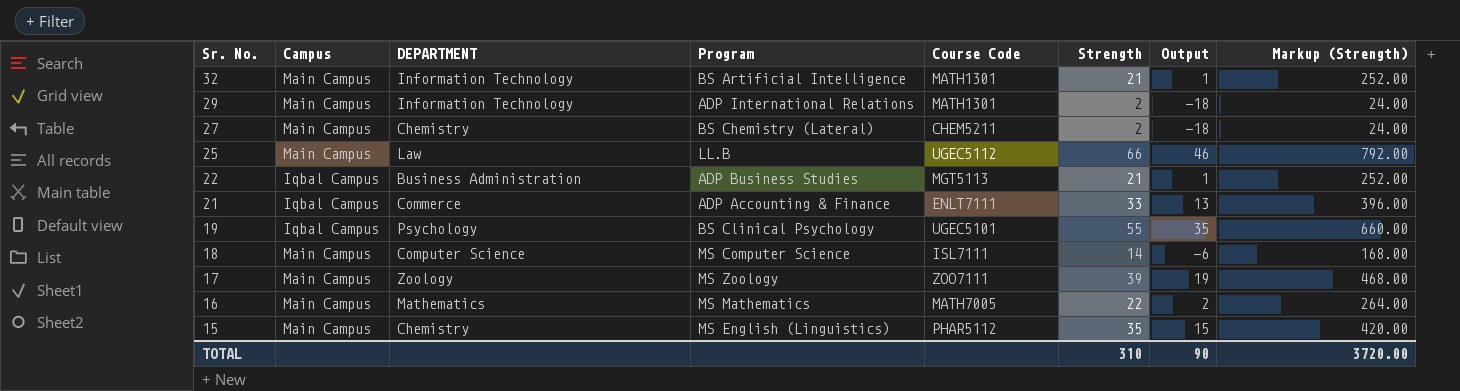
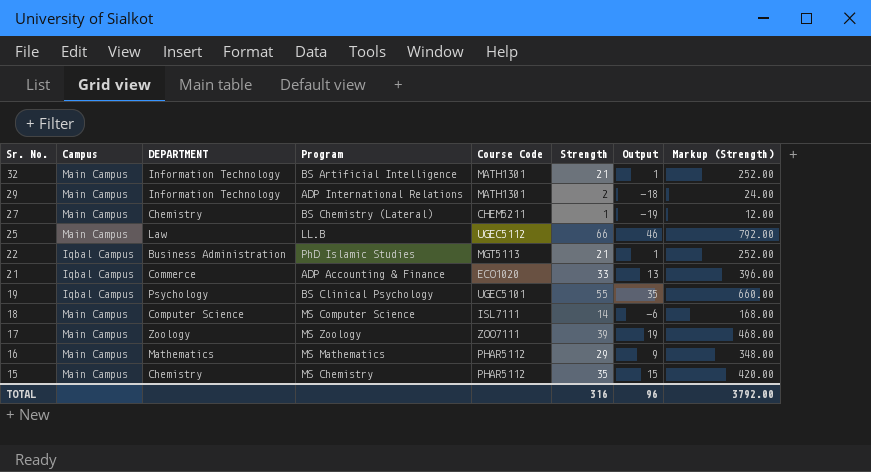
27 | Strength: 2 -> 1
27 | Output: -18 -> -19
27 | Markup (Strength): 24.00 -> 12.00
22 | Program: ADP Business Studies -> PhD Islamic Studies
21 | Course Code: ENLT7111 -> ECO1020
16 | Course Code: MATH7005 -> PHAR5112
16 | Strength: 22 -> 29
16 | Output: 2 -> 9
16 | Markup (Strength): 264.00 -> 348.00
15 | Program: MS English (Linguistics) -> MS Chemistry
TOTAL | Strength: 310 -> 316
TOTAL | Output: 90 -> 96
TOTAL | Markup (Strength): 3720.00 -> 3792.00

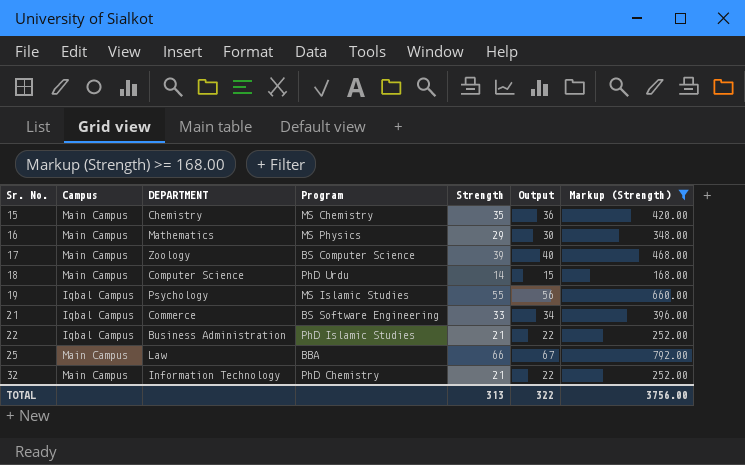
filter: none -> Markup (Strength) >= 168.00
row order: Sr. No. descending -> Sr. No. ascending
column Course Code | position: 5 -> none
column Output | formula: [Strength] - 20 -> [Strength] + 1
16 | Program: MS Mathematics -> MS Physics
17 | Program: MS Zoology -> BS Computer Science
18 | Program: MS Computer Science -> PhD Urdu
19 | Program: BS Clinical Psychology -> MS Islamic Studies
21 | Program: ADP Accounting & Finance -> BS Software Engineering
25 | Program: LL.B -> BBA
32 | Program: BS Artificial Intelligence -> PhD Chemistry
TOTAL | Strength: 316 -> 313
TOTAL | Output: 96 -> 322
TOTAL | Markup (Strength): 3792.00 -> 3756.00

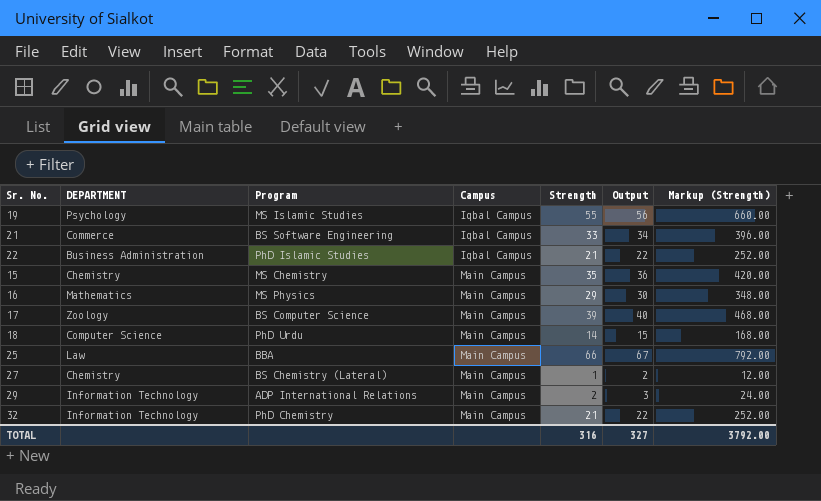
filter: Markup (Strength) >= 168.00 -> none
row order: Sr. No. ascending -> Campus ascending
column Campus | position: 2 -> 4
TOTAL | Strength: 313 -> 316
TOTAL | Output: 322 -> 327
TOTAL | Markup (Strength): 3756.00 -> 3792.00

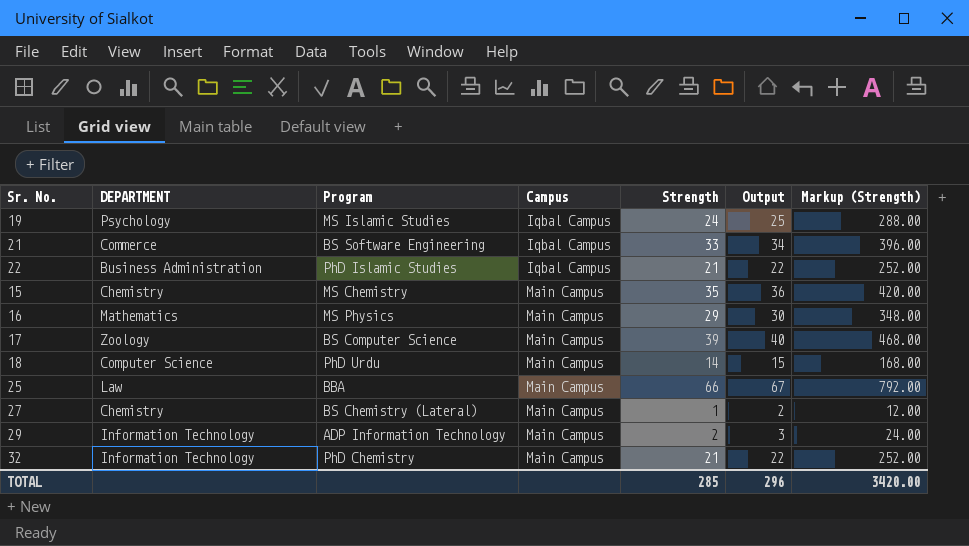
19 | Strength: 55 -> 24
19 | Output: 56 -> 25
19 | Markup (Strength): 660.00 -> 288.00
29 | Program: ADP International Relations -> ADP Information Technology
TOTAL | Strength: 316 -> 285
TOTAL | Output: 327 -> 296
TOTAL | Markup (Strength): 3792.00 -> 3420.00

